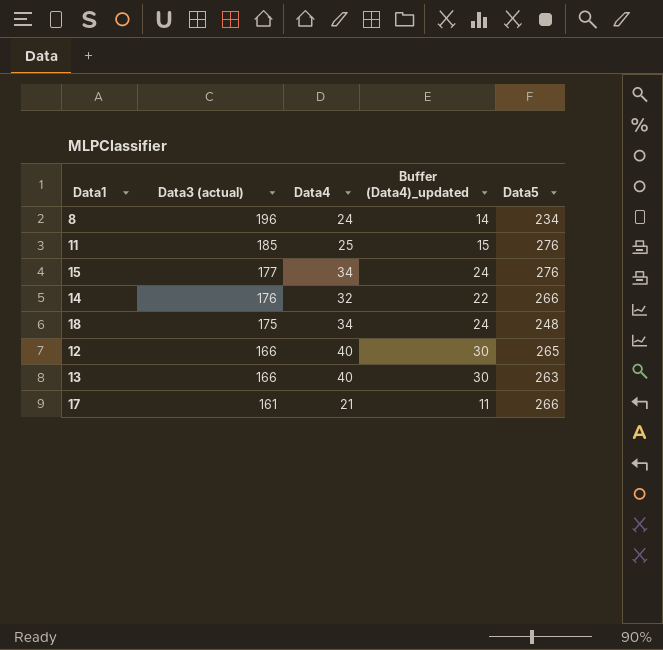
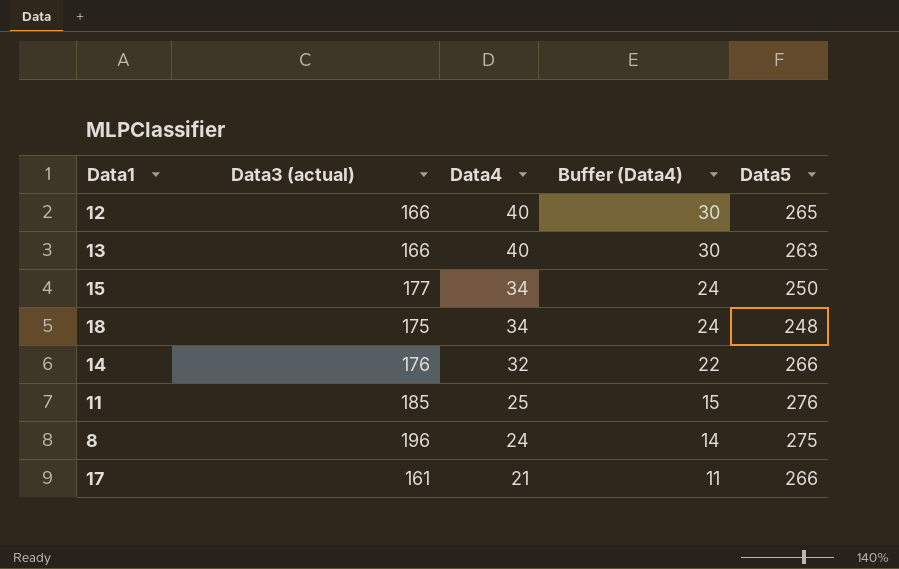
row order: Data3 (actual) descending -> Data4 descending
column name: Buffer (Data4)_updated -> Buffer (Data4)
15 | Data5: 276 -> 250
8 | Data5: 234 -> 275

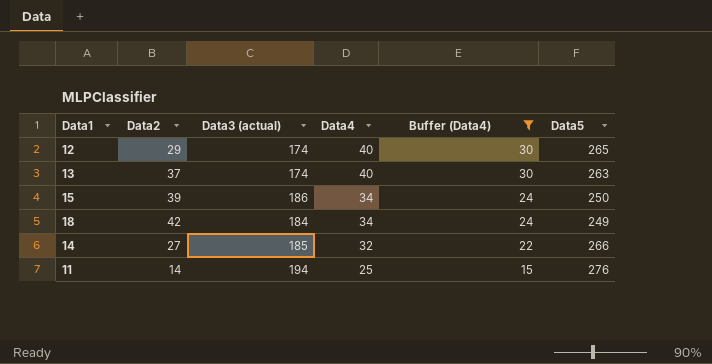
filter: none -> Buffer (Data4) >= 15
column Data2 | position: none -> 2
12 | Data3 (actual): 166 -> 174
13 | Data3 (actual): 166 -> 174
15 | Data3 (actual): 177 -> 186
18 | Data3 (actual): 175 -> 184
18 | Data5: 248 -> 249
14 | Data3 (actual): 176 -> 185
11 | Data3 (actual): 185 -> 194

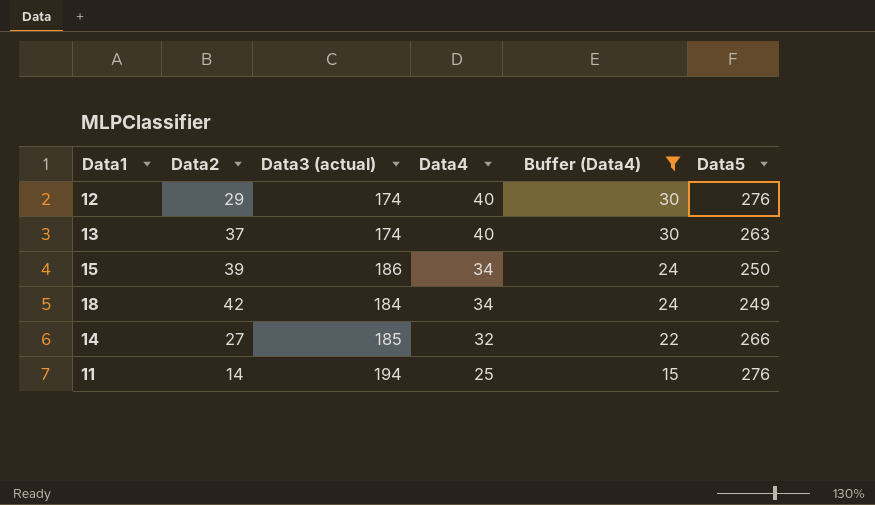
12 | Data5: 265 -> 276

